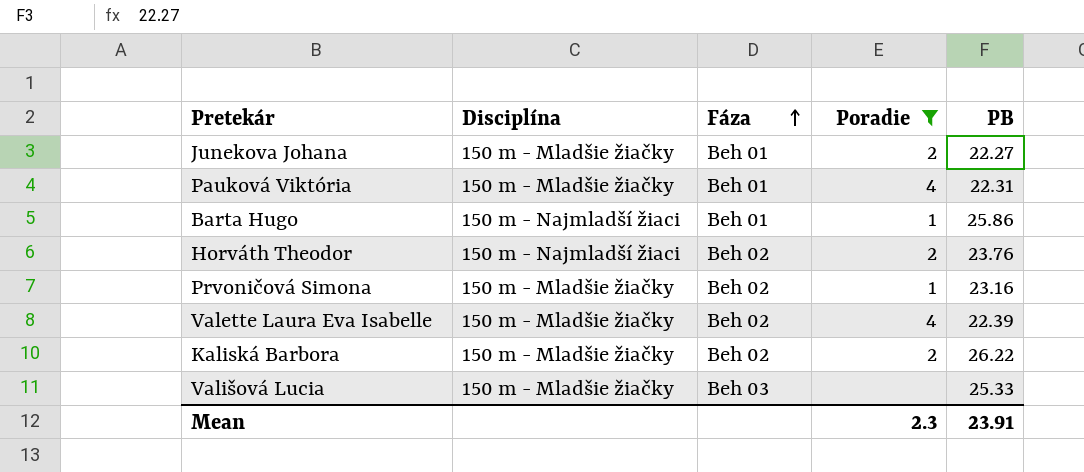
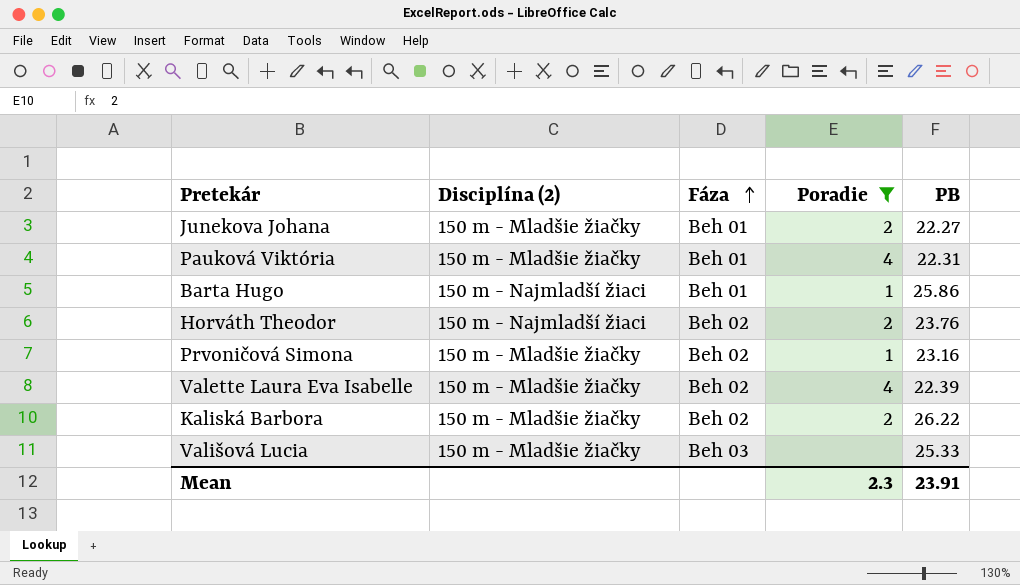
column name: Disciplína -> Disciplína (2)

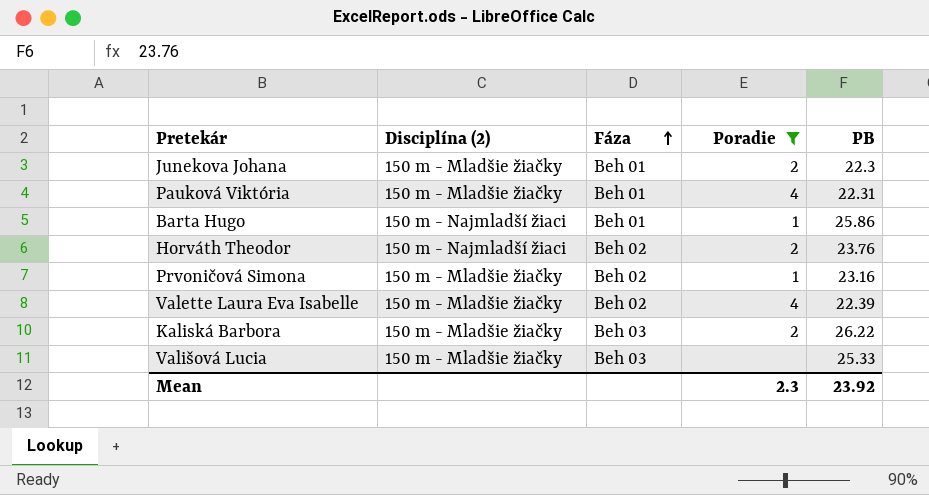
Junekova Johana | PB: 22.27 -> 22.3
Kaliská Barbora | Fáza: Beh 02 -> Beh 03
Mean | PB: 23.91 -> 23.92

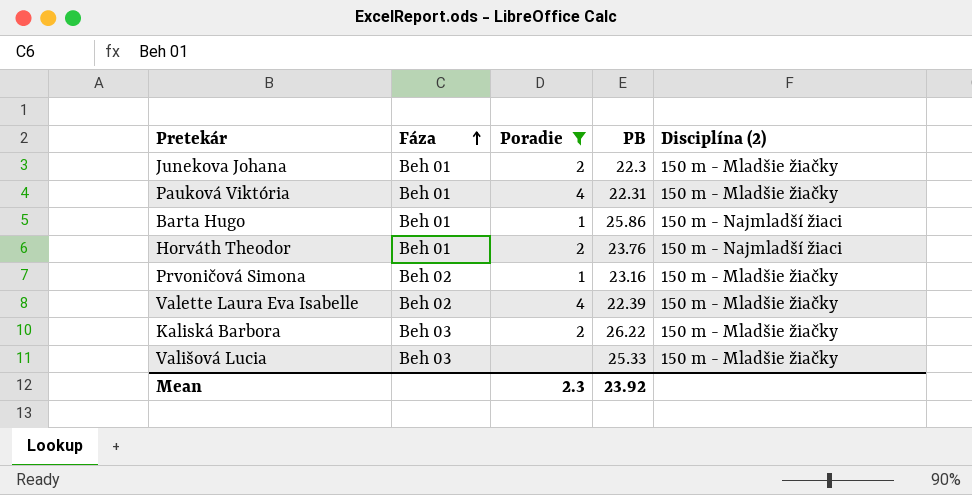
column Disciplína (2) | position: 2 -> 5
Horváth Theodor | Fáza: Beh 02 -> Beh 01

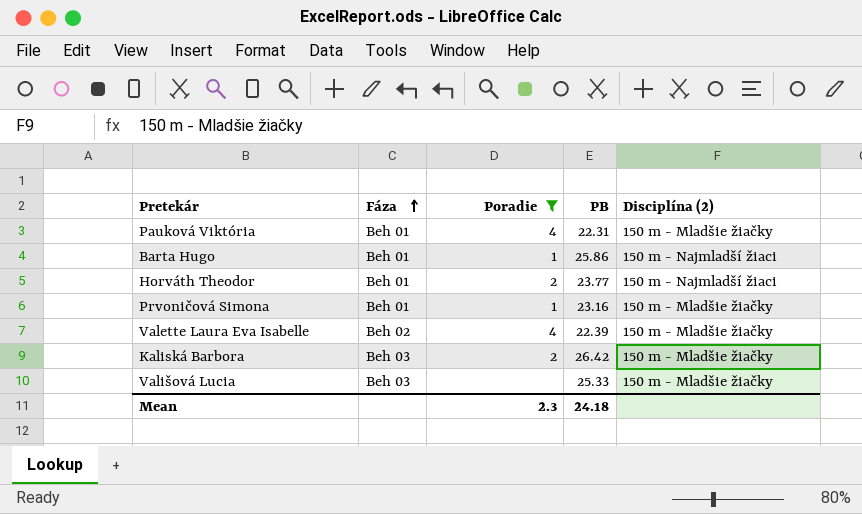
row Junekova Johana: Beh 01 | 2 | 22.3 | 150 m - Mladšie žiačky -> none
Horváth Theodor | PB: 23.76 -> 23.77
Prvoničová Simona | Fáza: Beh 02 -> Beh 01
Kaliská Barbora | PB: 26.22 -> 26.42
Mean | PB: 23.92 -> 24.18

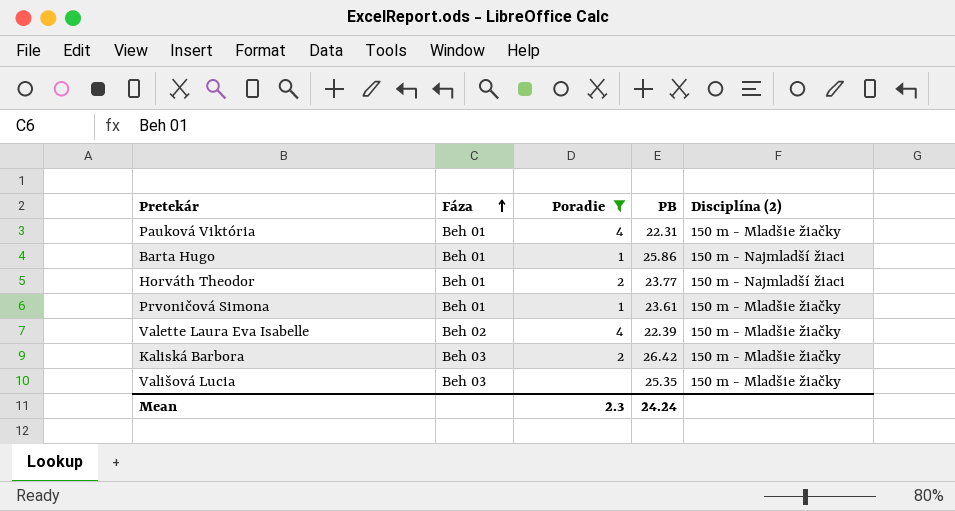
Prvoničová Simona | PB: 23.16 -> 23.61
Vališová Lucia | PB: 25.33 -> 25.35
Mean | PB: 24.18 -> 24.24

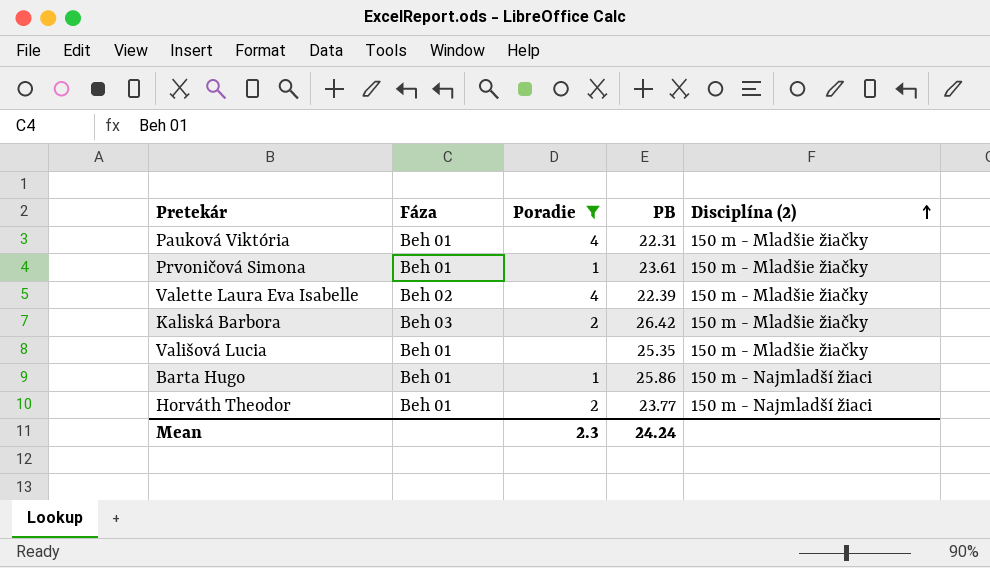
row order: Fáza ascending -> Disciplína (2) ascending
Vališová Lucia | Fáza: Beh 03 -> Beh 01

